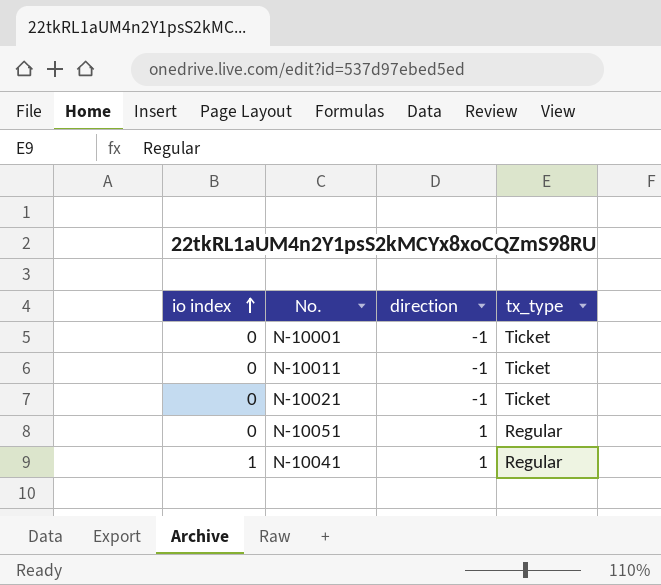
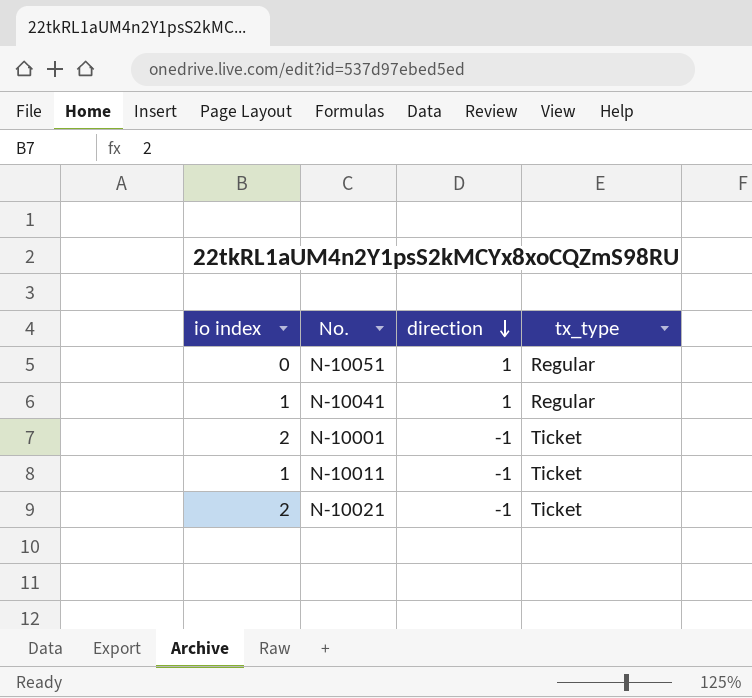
row order: io index ascending -> direction descending
N-10001 | io index: 0 -> 2
N-10011 | io index: 0 -> 1
N-10021 | io index: 0 -> 2

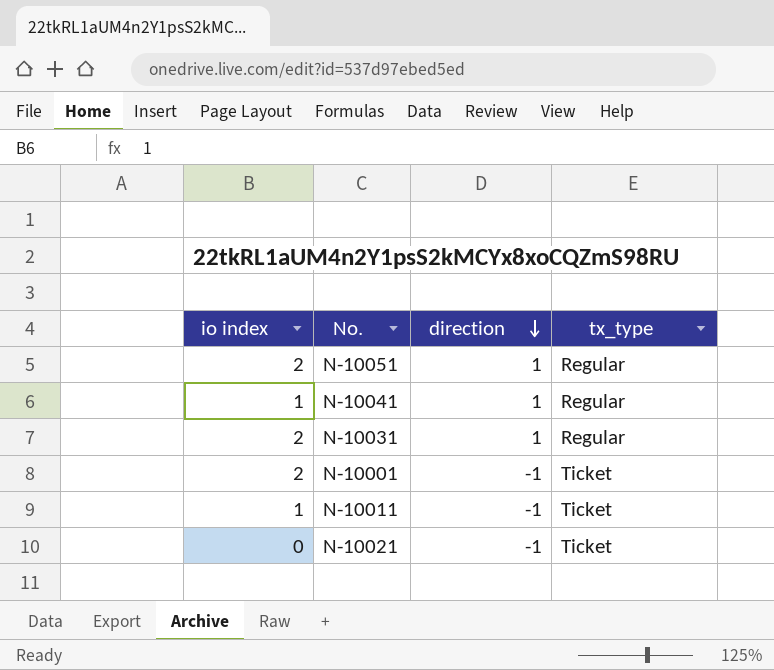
N-10051 | io index: 0 -> 2
row N-10031: none -> 2 | 1 | Regular
N-10021 | io index: 2 -> 0

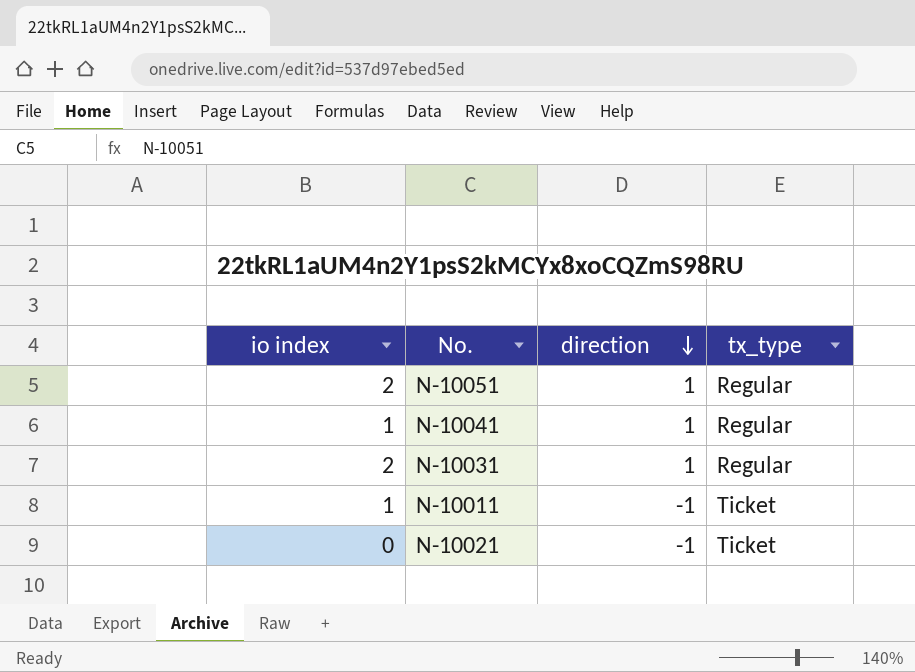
row N-10001: 2 | -1 | Ticket -> none

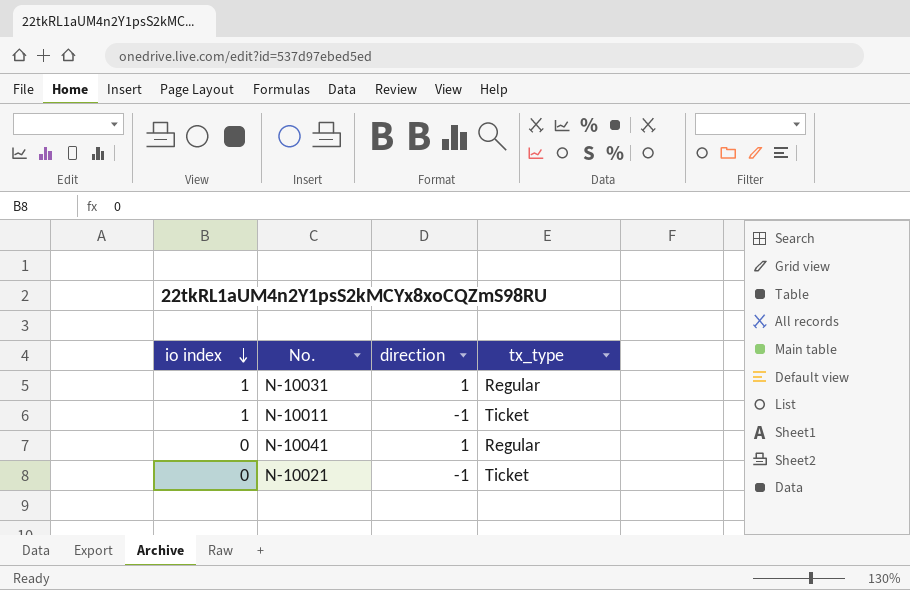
row order: direction descending -> io index descending
row N-10051: 2 | 1 | Regular -> none
N-10031 | io index: 2 -> 1
N-10041 | io index: 1 -> 0

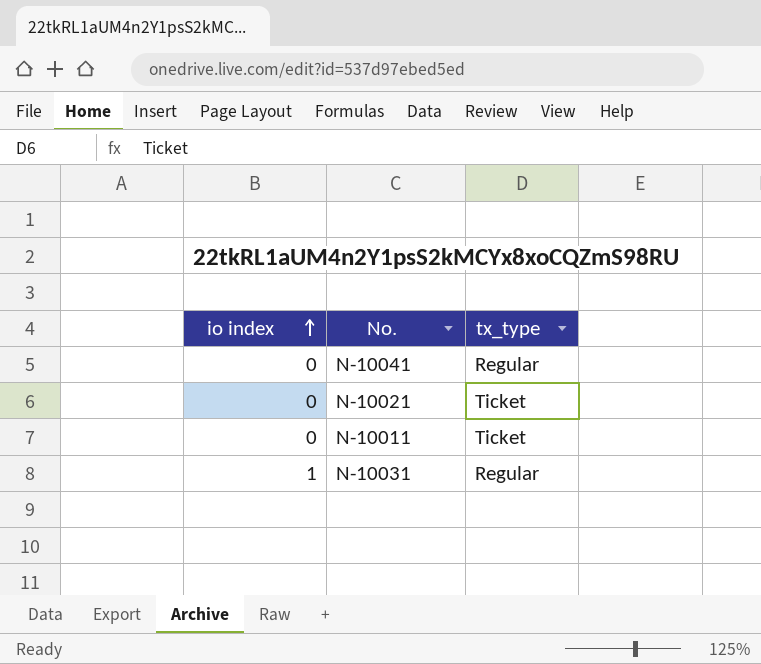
row order: io index descending -> io index ascending
column direction | position: 3 -> none
N-10011 | io index: 1 -> 0

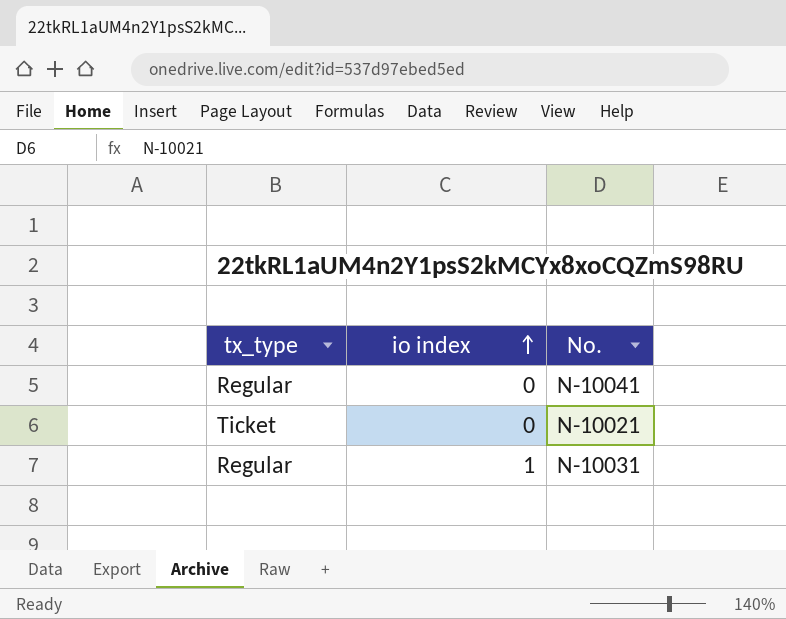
column tx_type | position: 3 -> 1
row N-10011: 0 | Ticket -> none

